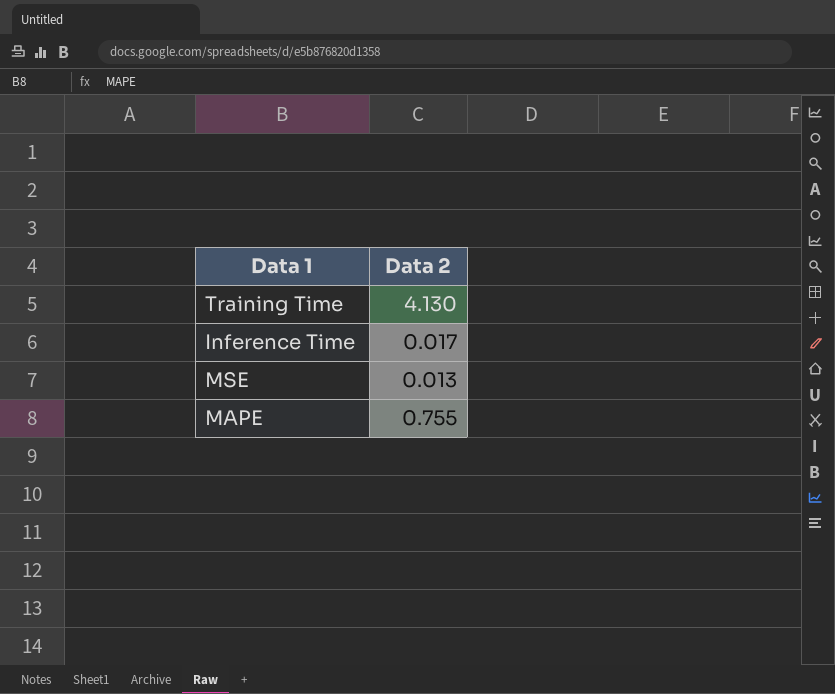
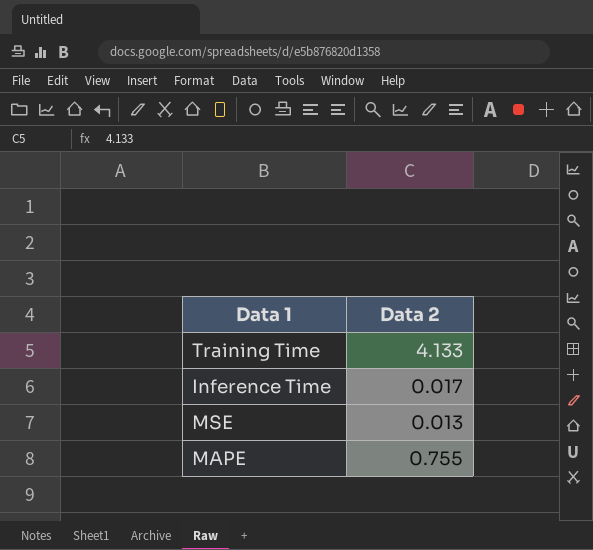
Training Time | Data 2: 4.130 -> 4.133

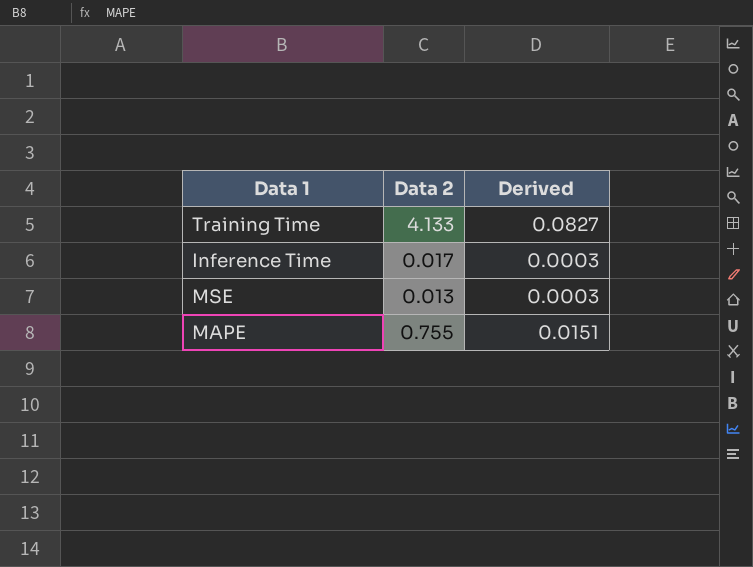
column Derived | formula: none -> [Data 2] * 0.02

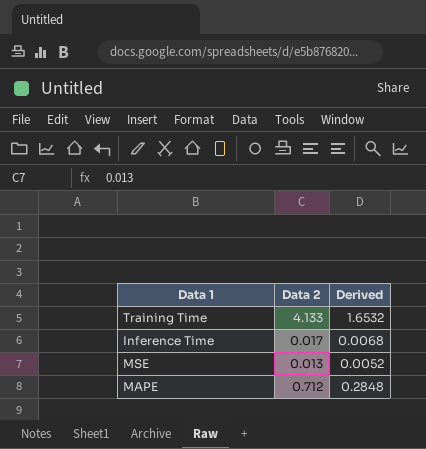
column Derived | formula: [Data 2] * 0.02 -> [Data 2] * 0.4
MAPE | Data 2: 0.755 -> 0.712

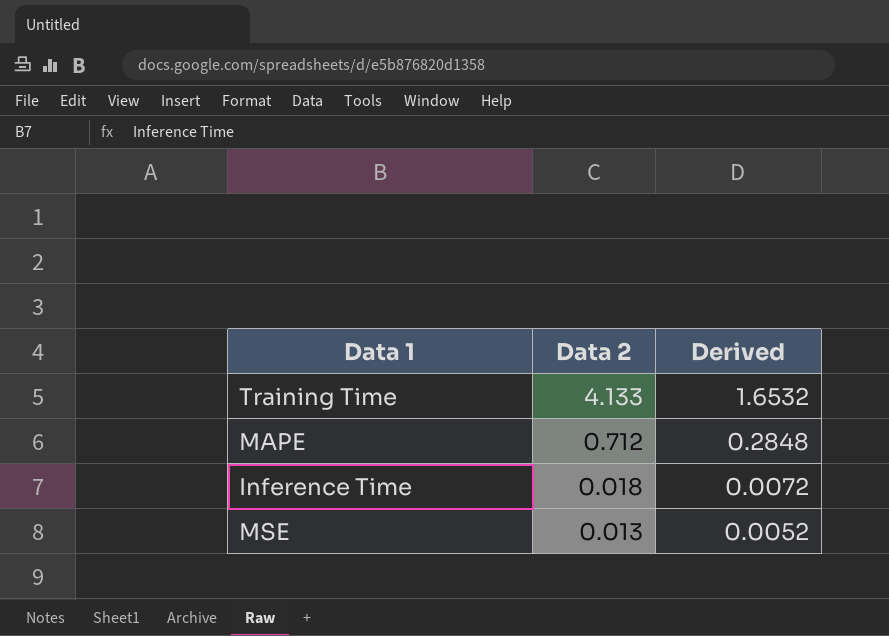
row order: none -> Data 2 descending
Inference Time | Data 2: 0.017 -> 0.018
Inference Time | Derived: 0.0068 -> 0.0072

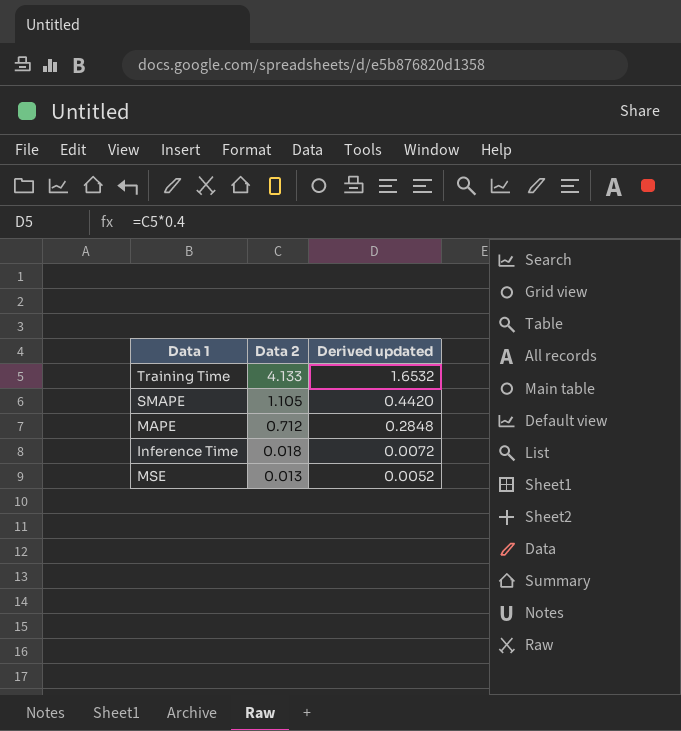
column name: Derived -> Derived updated
row SMAPE: none -> 1.105 | 0.4420

